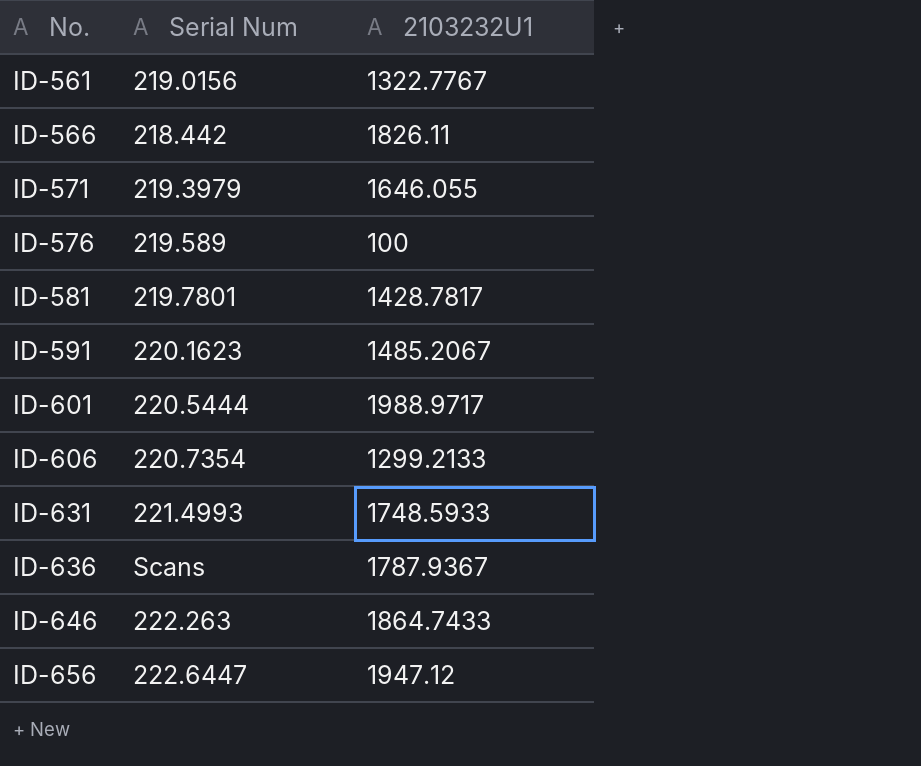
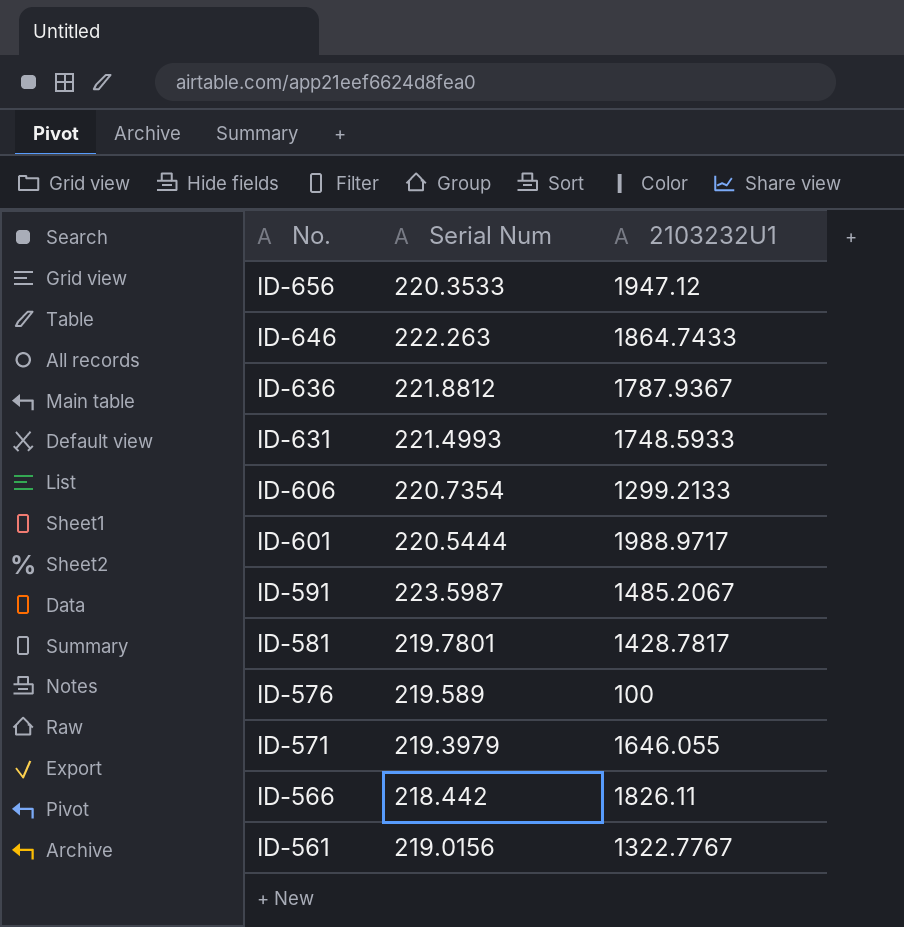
row order: No. ascending -> No. descending
ID-656 | Serial Num: 222.6447 -> 220.3533
ID-636 | Serial Num: Scans -> 221.8812
ID-591 | Serial Num: 220.1623 -> 223.5987

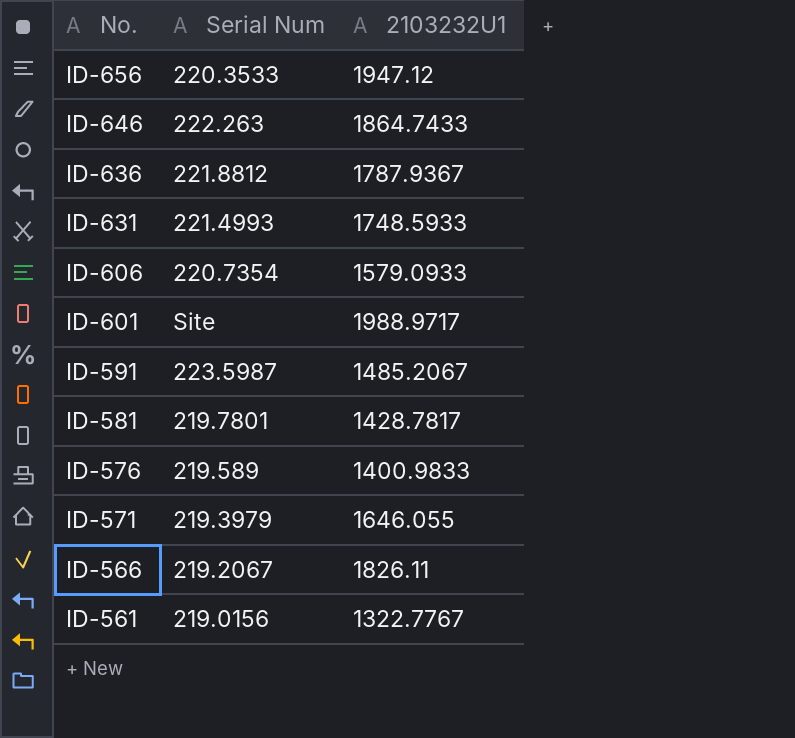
ID-606 | 2103232U1: 1299.2133 -> 1579.0933
ID-601 | Serial Num: 220.5444 -> Site
ID-576 | 2103232U1: 100 -> 1400.9833
ID-566 | Serial Num: 218.442 -> 219.2067

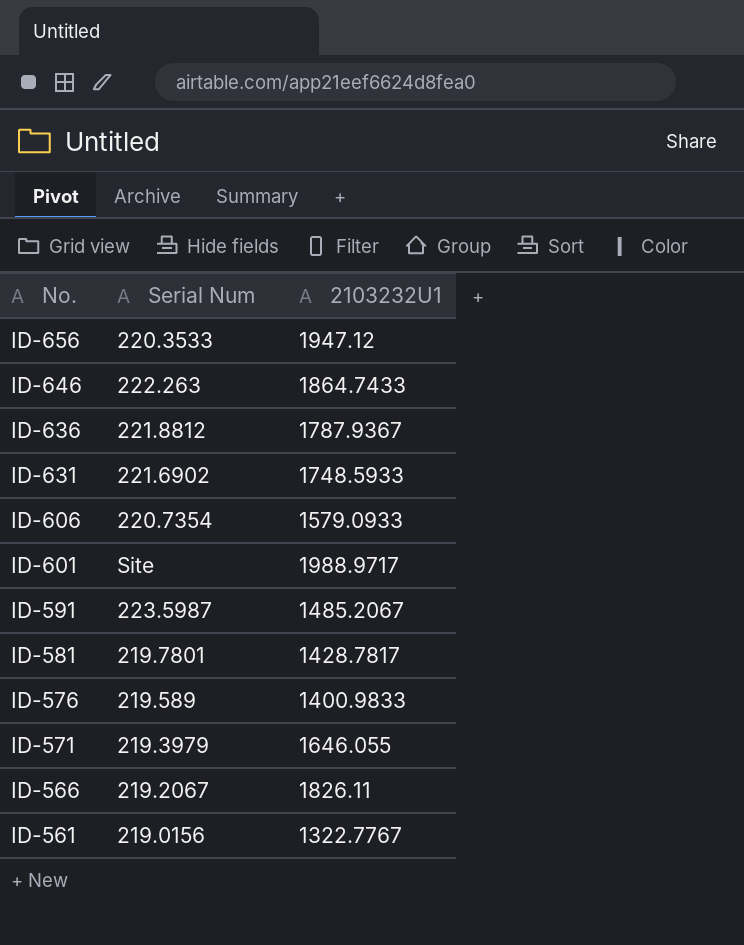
ID-631 | Serial Num: 221.4993 -> 221.6902

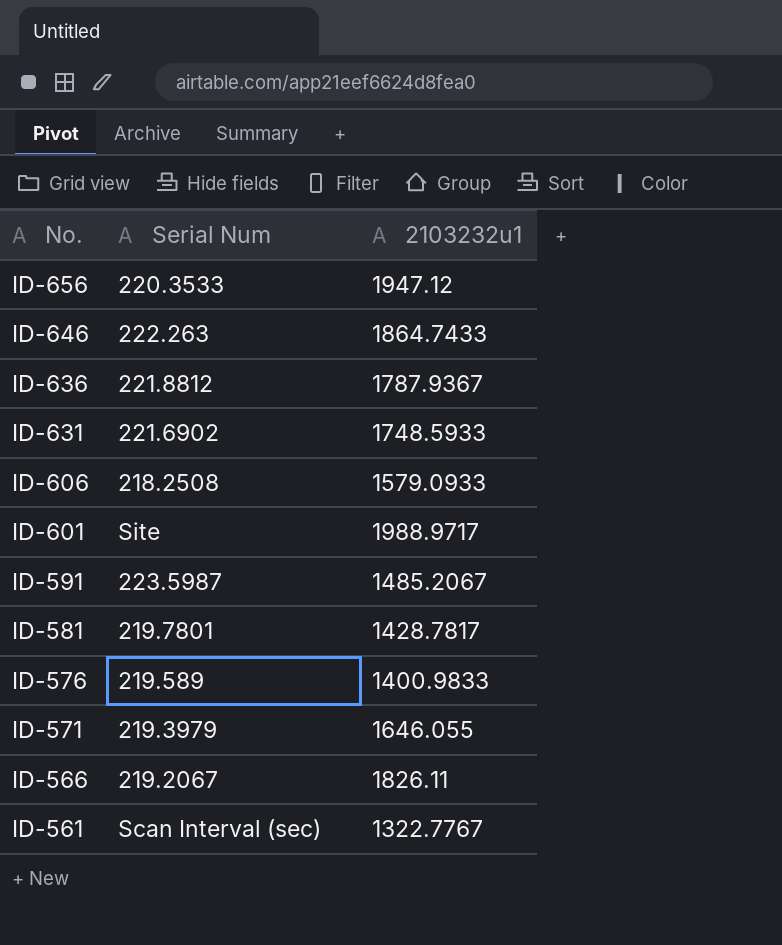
column name: 2103232U1 -> 2103232u1
ID-606 | Serial Num: 220.7354 -> 218.2508
ID-561 | Serial Num: 219.0156 -> Scan Interval (sec)

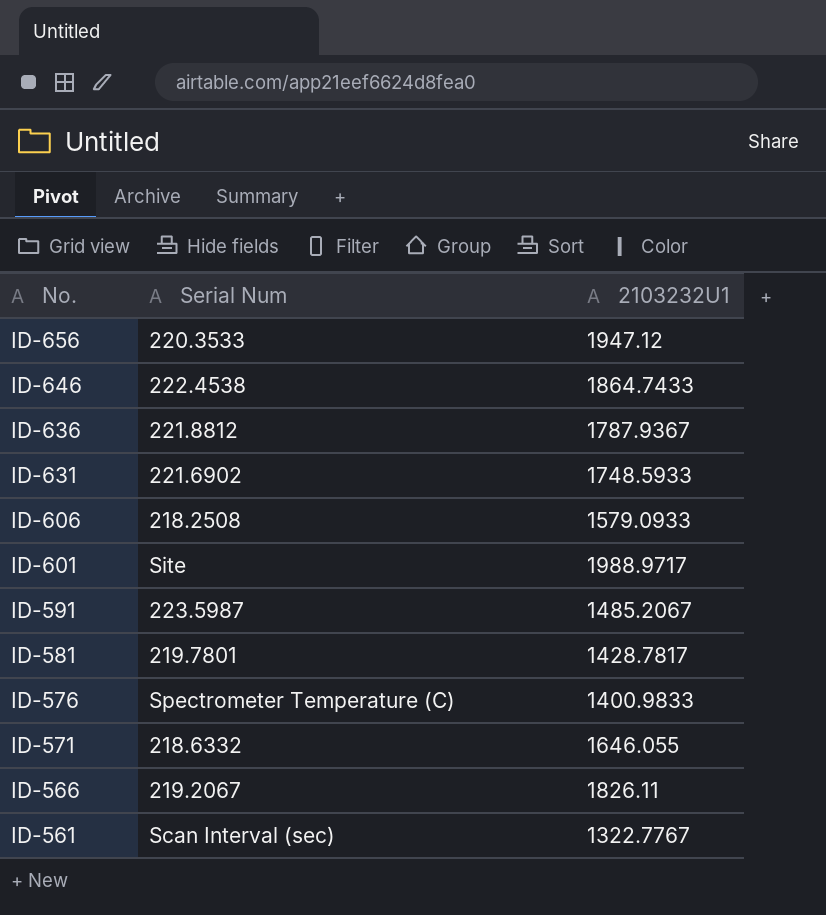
column name: 2103232u1 -> 2103232U1
ID-646 | Serial Num: 222.263 -> 222.4538
ID-576 | Serial Num: 219.589 -> Spectrometer Temperature (C)
ID-571 | Serial Num: 219.3979 -> 218.6332

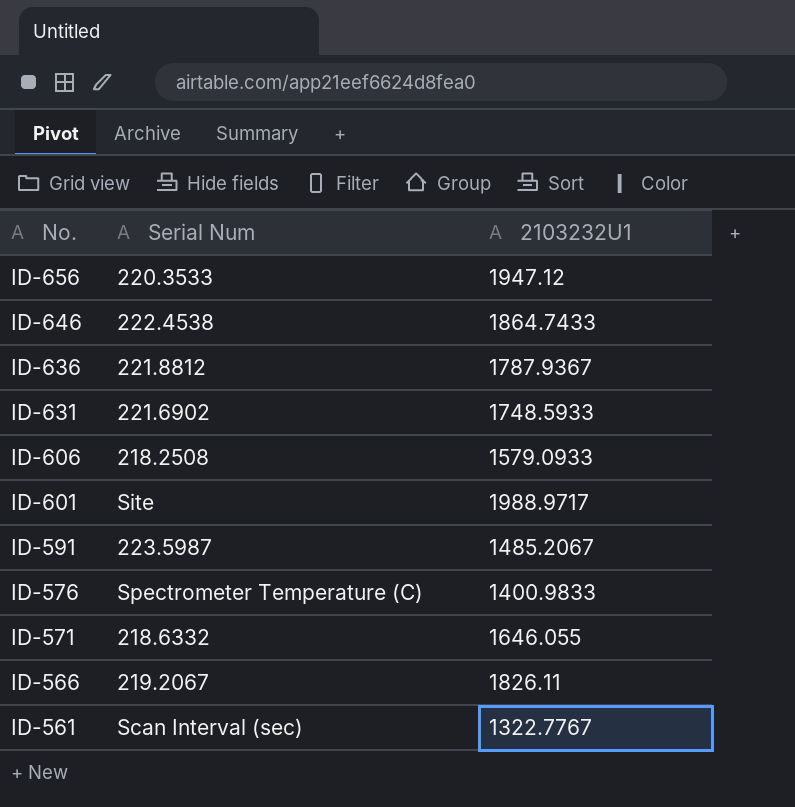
row ID-581: 219.7801 | 1428.7817 -> none

